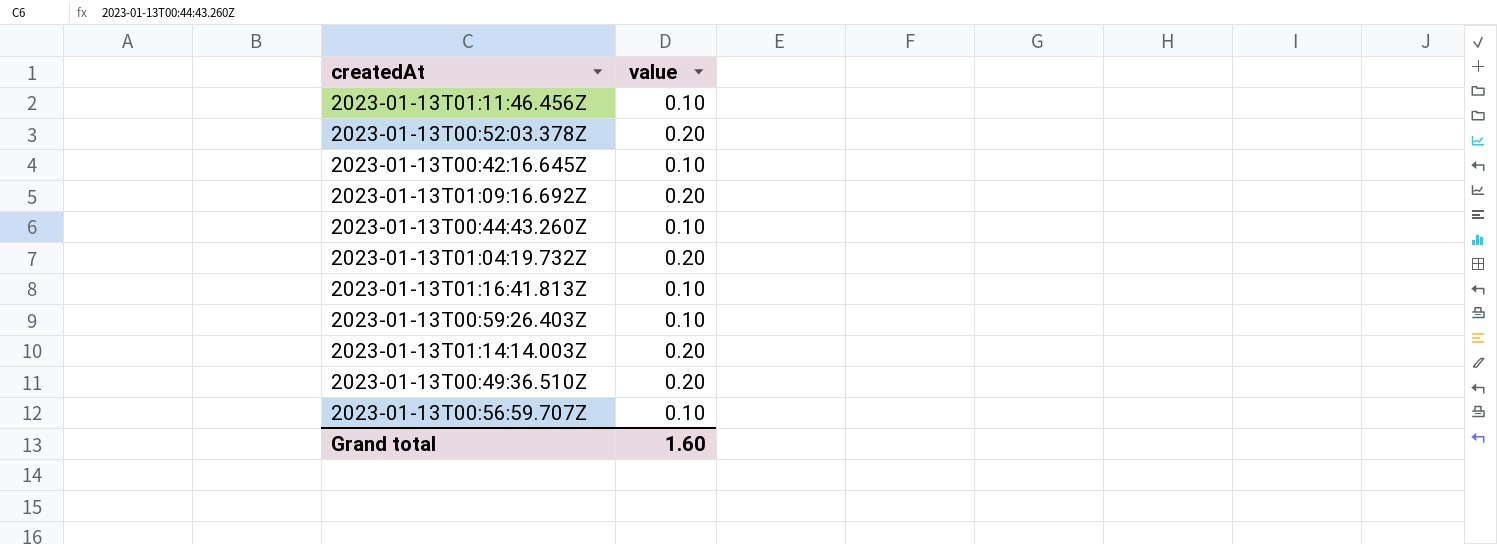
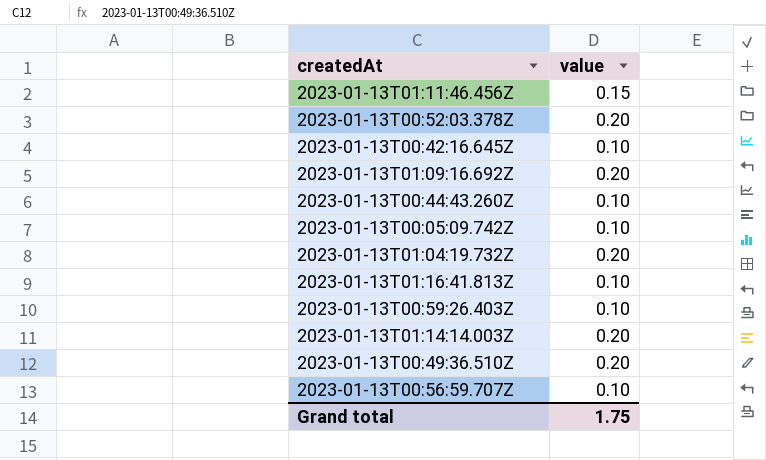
2023-01-13T01:11:46.456Z | value: 0.10 -> 0.15
row 2023-01-13T00:05:09.742Z: none -> 0.10
Grand total | value: 1.60 -> 1.75

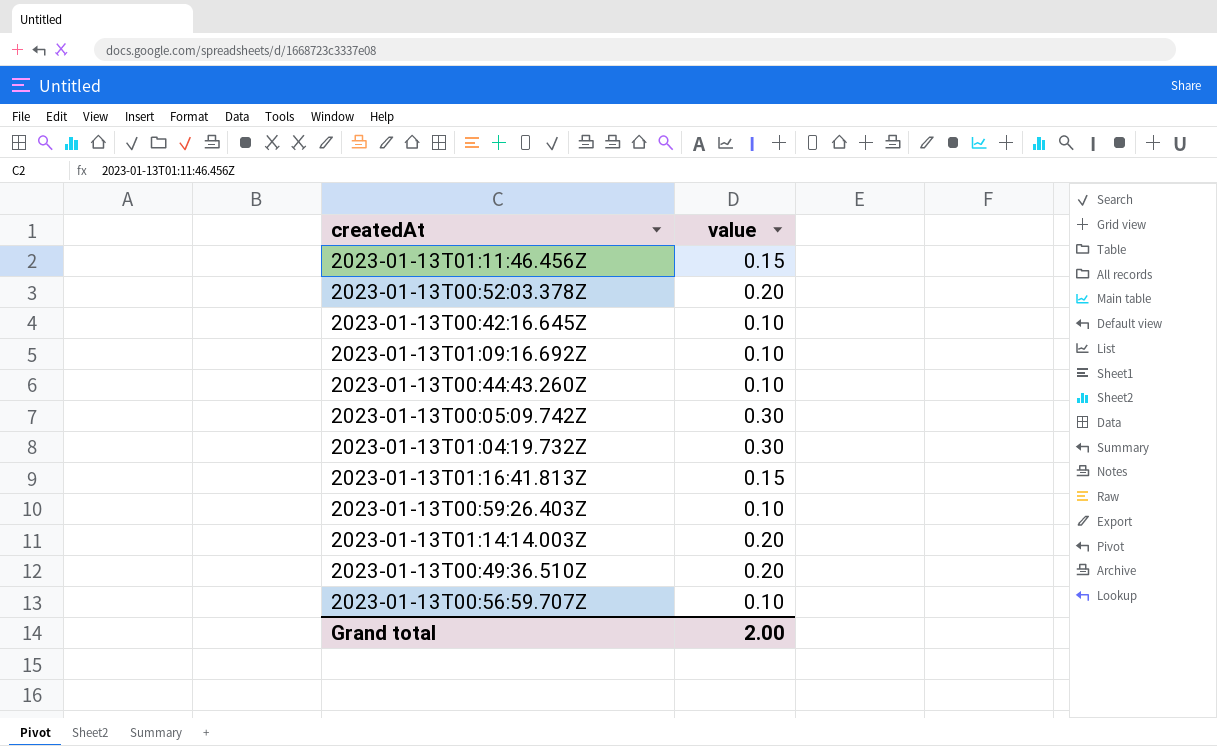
2023-01-13T01:09:16.692Z | value: 0.20 -> 0.10
2023-01-13T00:05:09.742Z | value: 0.10 -> 0.30
2023-01-13T01:04:19.732Z | value: 0.20 -> 0.30
2023-01-13T01:16:41.813Z | value: 0.10 -> 0.15
Grand total | value: 1.75 -> 2.00

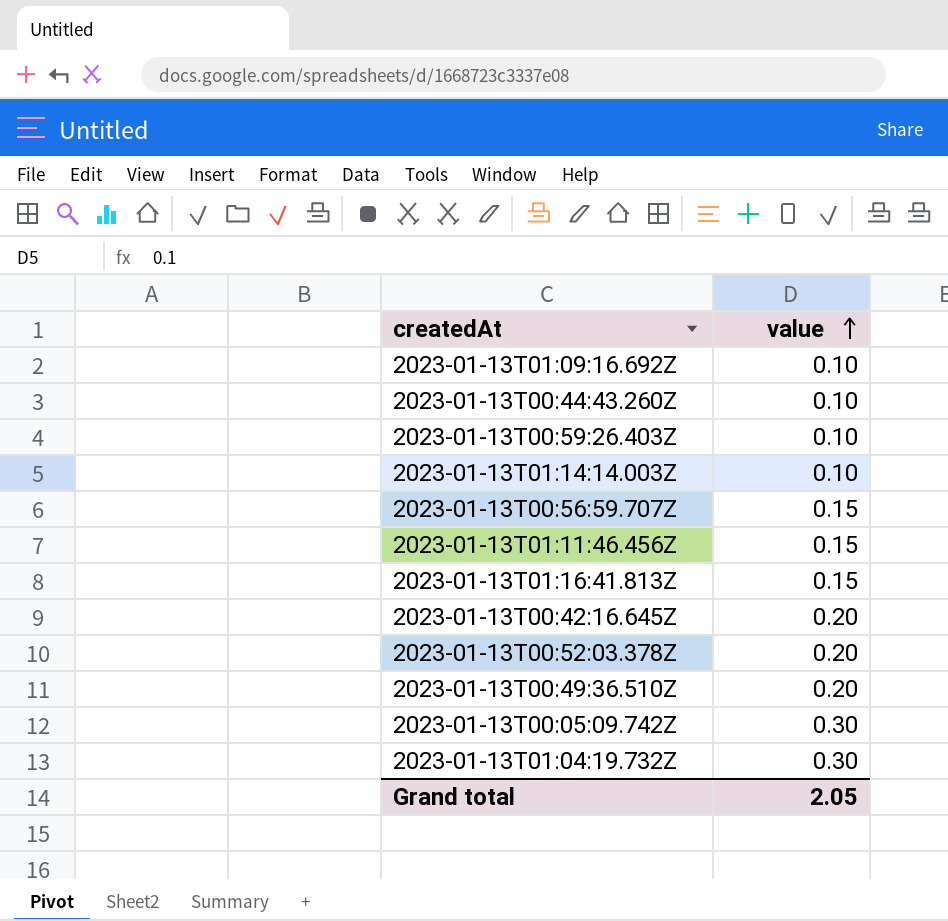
row order: none -> value ascending
2023-01-13T01:14:14.003Z | value: 0.20 -> 0.10
2023-01-13T00:56:59.707Z | value: 0.10 -> 0.15
2023-01-13T00:42:16.645Z | value: 0.10 -> 0.20
Grand total | value: 2.00 -> 2.05

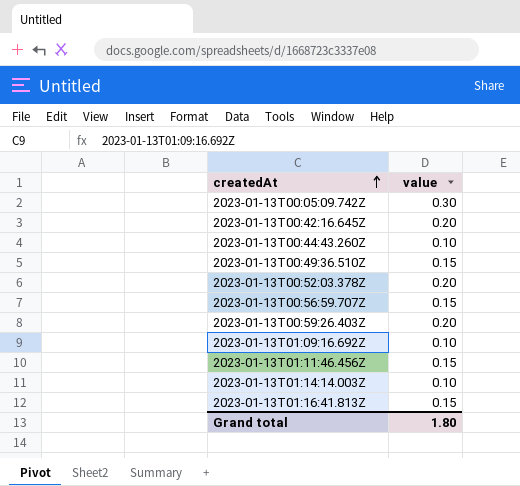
row order: value ascending -> createdAt ascending
row 2023-01-13T01:04:19.732Z: 0.30 -> none
2023-01-13T00:49:36.510Z | value: 0.20 -> 0.15
2023-01-13T00:59:26.403Z | value: 0.10 -> 0.20
Grand total | value: 2.05 -> 1.80

